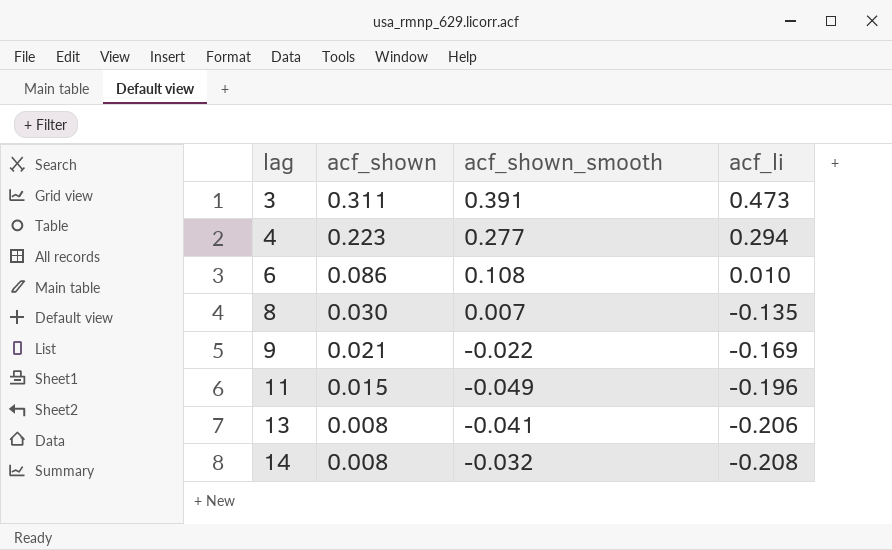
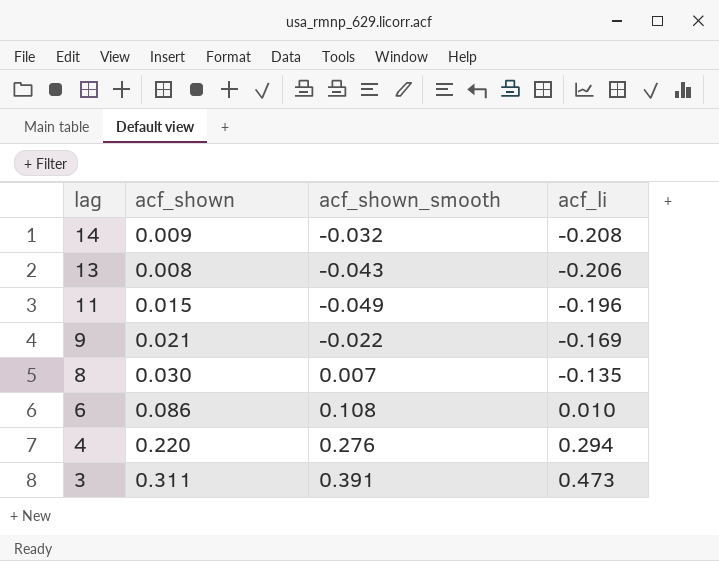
row order: lag ascending -> lag descending
14 | acf_shown: 0.008 -> 0.009
13 | acf_shown_smooth: -0.041 -> -0.043
4 | acf_shown: 0.223 -> 0.220
4 | acf_shown_smooth: 0.277 -> 0.276

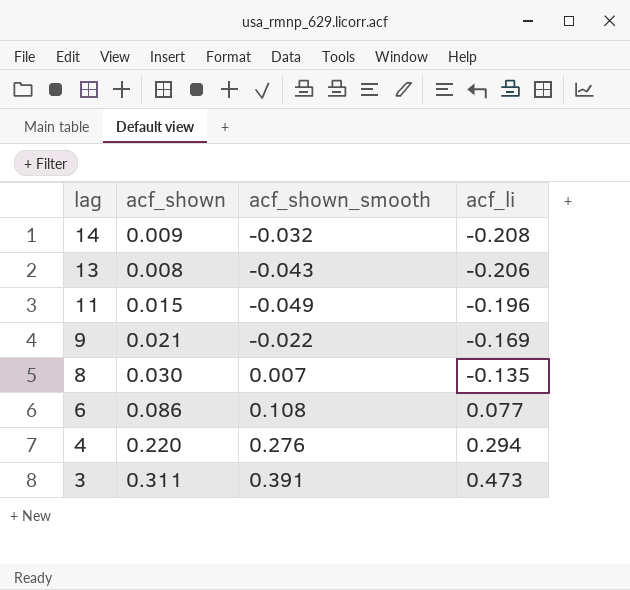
6 | acf_li: 0.010 -> 0.077

